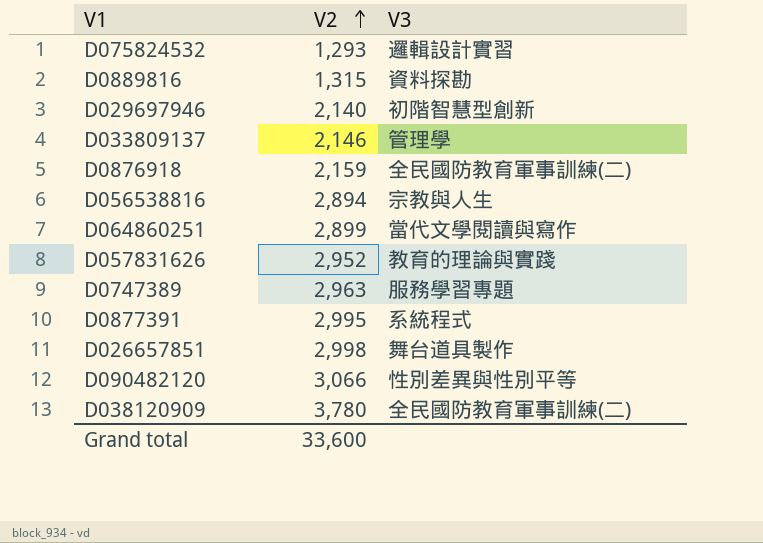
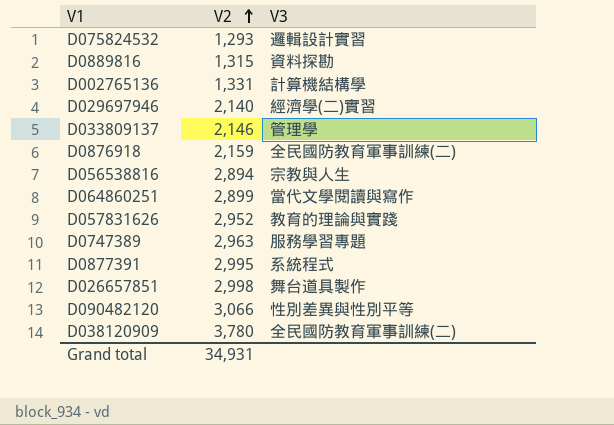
row D002765136: none -> 1,331 | 計算機結構學
D029697946 | V3: 初階智慧型創新 -> 經濟學(二)實習
Grand total | V2: 33,600 -> 34,931

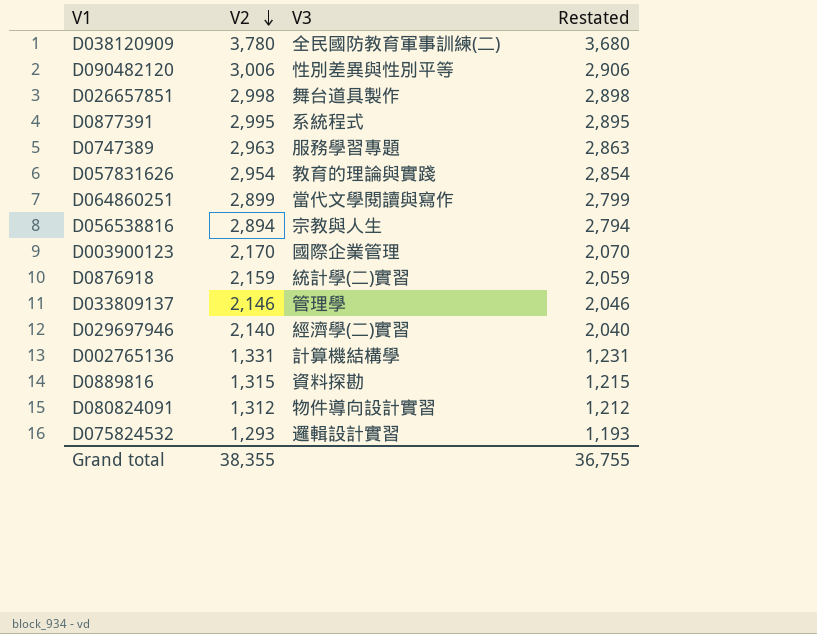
row order: V2 ascending -> V2 descending
column Restated | formula: none -> [V2] - 100
D090482120 | V2: 3,066 -> 3,006
D057831626 | V2: 2,952 -> 2,954
row D003900123: none -> 2,170 | 國際企業管理 | 2,070
D0876918 | V3: 全民國防教育軍事訓練(二) -> 統計學(二)實習
row D080824091: none -> 1,312 | 物件導向設計實習 | 1,212
Grand total | V2: 34,931 -> 38,355

